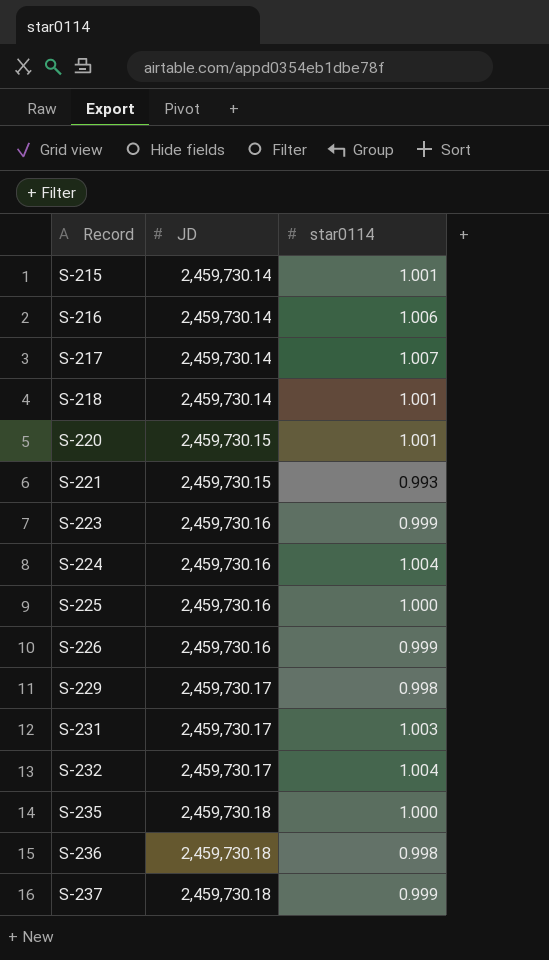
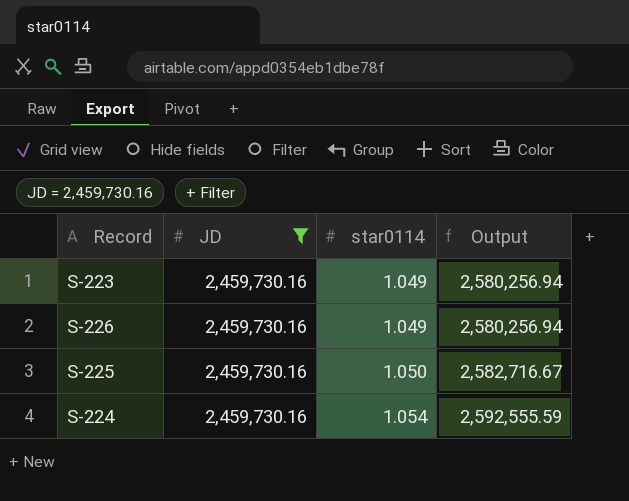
filter: none -> JD = 2,459,730.16
row order: Record ascending -> star0114 ascending
column Output | formula: none -> [JD] * [star0114]
S-223 | star0114: 0.999 -> 1.049
S-226 | star0114: 0.999 -> 1.049
S-225 | star0114: 1.000 -> 1.050
S-224 | star0114: 1.004 -> 1.054

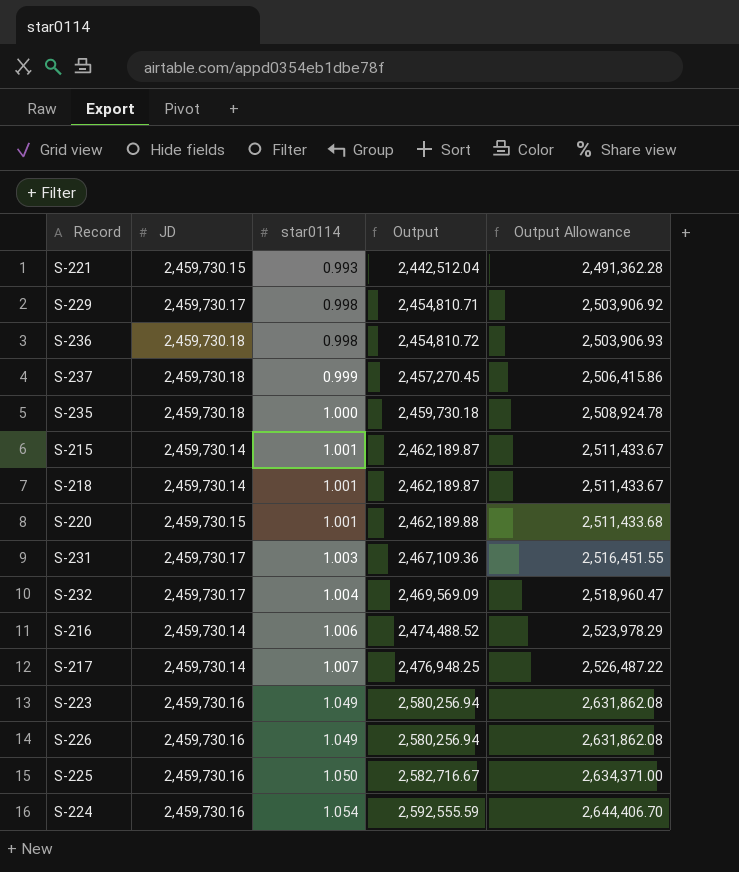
filter: JD = 2,459,730.16 -> none
column Output Allowance | formula: none -> [Output] * 1.02

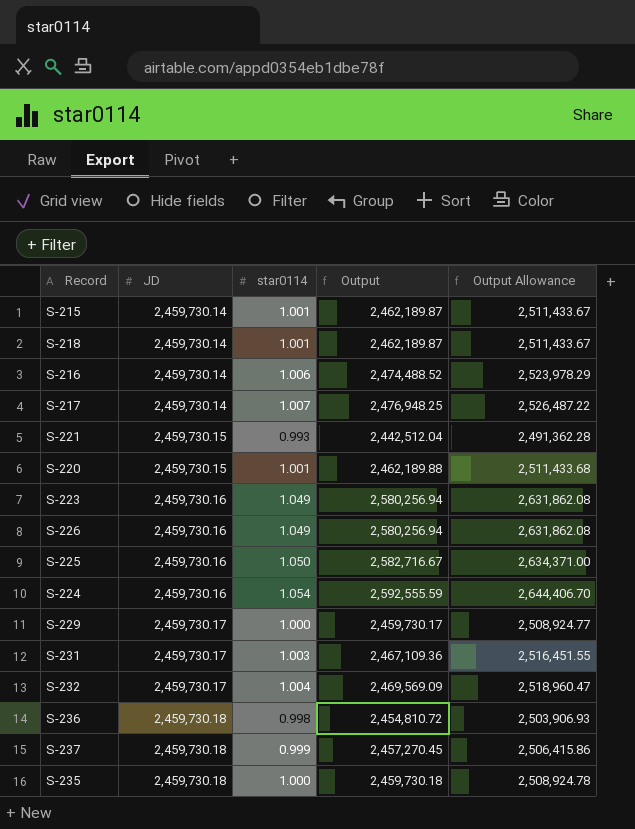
row order: star0114 ascending -> JD ascending
S-229 | star0114: 0.998 -> 1.000
S-229 | Output: 2,454,810.71 -> 2,459,730.17
S-229 | Output Allowance: 2,503,906.92 -> 2,508,924.77

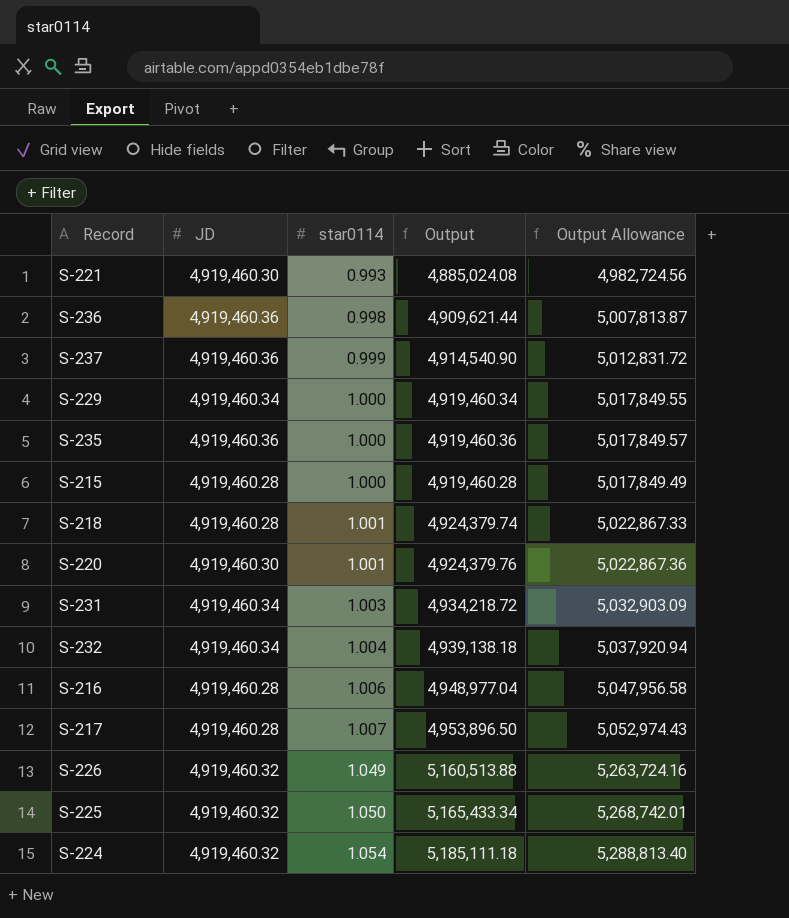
row order: JD ascending -> star0114 ascending
row S-223: 2,459,730.16 | 1.049 | 2,580,256.94 | 2,631,862.08 -> none
S-221 | JD: 2,459,730.15 -> 4,919,460.30
S-221 | Output: 2,442,512.04 -> 4,885,024.08
S-221 | Output Allowance: 2,491,362.28 -> 4,982,724.56
S-236 | JD: 2,459,730.18 -> 4,919,460.36
S-236 | Output: 2,454,810.72 -> 4,909,621.44
S-236 | Output Allowance: 2,503,906.93 -> 5,007,813.87
S-237 | JD: 2,459,730.18 -> 4,919,460.36
S-237 | Output: 2,457,270.45 -> 4,914,540.90
S-237 | Output Allowance: 2,506,415.86 -> 5,012,831.72
S-229 | JD: 2,459,730.17 -> 4,919,460.34
S-229 | Output: 2,459,730.17 -> 4,919,460.34
S-229 | Output Allowance: 2,508,924.77 -> 5,017,849.55
S-235 | JD: 2,459,730.18 -> 4,919,460.36
S-235 | Output: 2,459,730.18 -> 4,919,460.36
S-235 | Output Allowance: 2,508,924.78 -> 5,017,849.57
S-215 | JD: 2,459,730.14 -> 4,919,460.28
S-215 | star0114: 1.001 -> 1.000
S-215 | Output: 2,462,189.87 -> 4,919,460.28
S-215 | Output Allowance: 2,511,433.67 -> 5,017,849.49
S-218 | JD: 2,459,730.14 -> 4,919,460.28
S-218 | Output: 2,462,189.87 -> 4,924,379.74
S-218 | Output Allowance: 2,511,433.67 -> 5,022,867.33
S-220 | JD: 2,459,730.15 -> 4,919,460.30
S-220 | Output: 2,462,189.88 -> 4,924,379.76
S-220 | Output Allowance: 2,511,433.68 -> 5,022,867.36
S-231 | JD: 2,459,730.17 -> 4,919,460.34
S-231 | Output: 2,467,109.36 -> 4,934,218.72
S-231 | Output Allowance: 2,516,451.55 -> 5,032,903.09
S-232 | JD: 2,459,730.17 -> 4,919,460.34
S-232 | Output: 2,469,569.09 -> 4,939,138.18
S-232 | Output Allowance: 2,518,960.47 -> 5,037,920.94
S-216 | JD: 2,459,730.14 -> 4,919,460.28
S-216 | Output: 2,474,488.52 -> 4,948,977.04
S-216 | Output Allowance: 2,523,978.29 -> 5,047,956.58
S-217 | JD: 2,459,730.14 -> 4,919,460.28
S-217 | Output: 2,476,948.25 -> 4,953,896.50
S-217 | Output Allowance: 2,526,487.22 -> 5,052,974.43
S-226 | JD: 2,459,730.16 -> 4,919,460.32
S-226 | Output: 2,580,256.94 -> 5,160,513.88
S-226 | Output Allowance: 2,631,862.08 -> 5,263,724.16
S-225 | JD: 2,459,730.16 -> 4,919,460.32
S-225 | Output: 2,582,716.67 -> 5,165,433.34
S-225 | Output Allowance: 2,634,371.00 -> 5,268,742.01
S-224 | JD: 2,459,730.16 -> 4,919,460.32
S-224 | Output: 2,592,555.59 -> 5,185,111.18
S-224 | Output Allowance: 2,644,406.70 -> 5,288,813.40

